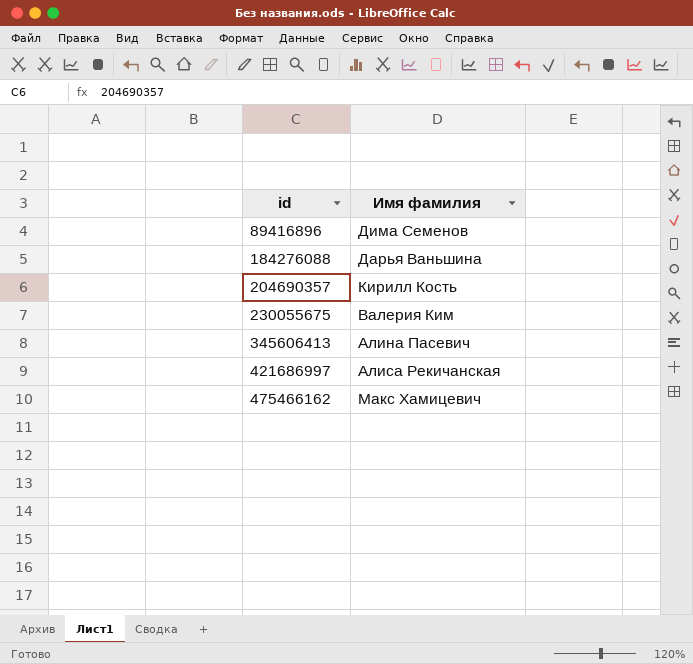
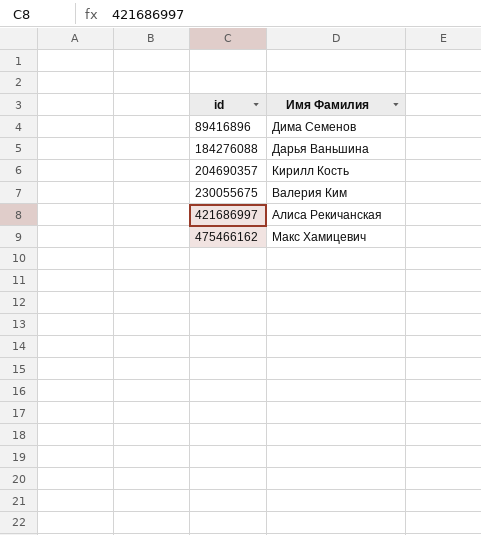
column name: Имя фамилия -> Имя Фамилия
row 345606413: Алина Пасевич -> none

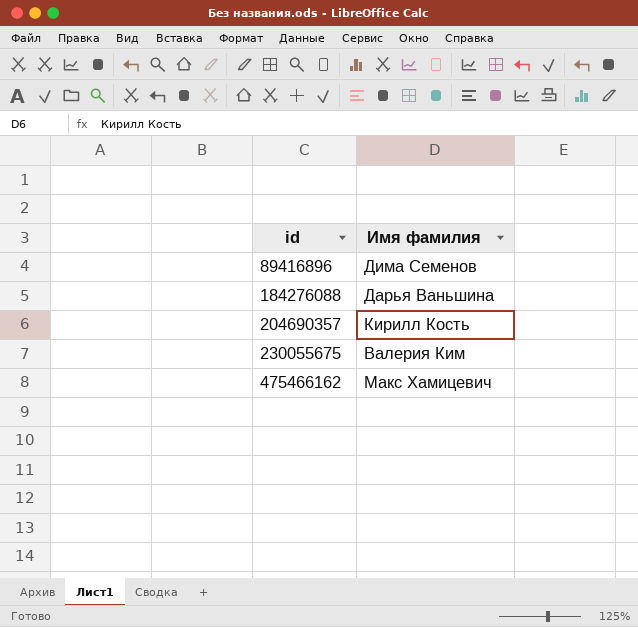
column name: Имя Фамилия -> Имя фамилия
row 421686997: Алиса Рекичанская -> none

